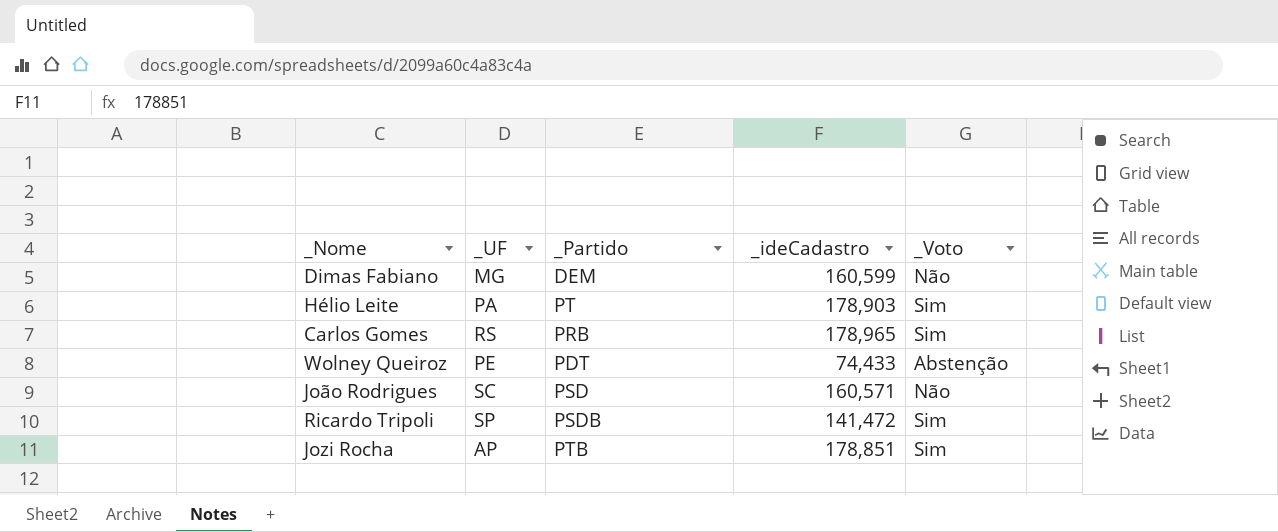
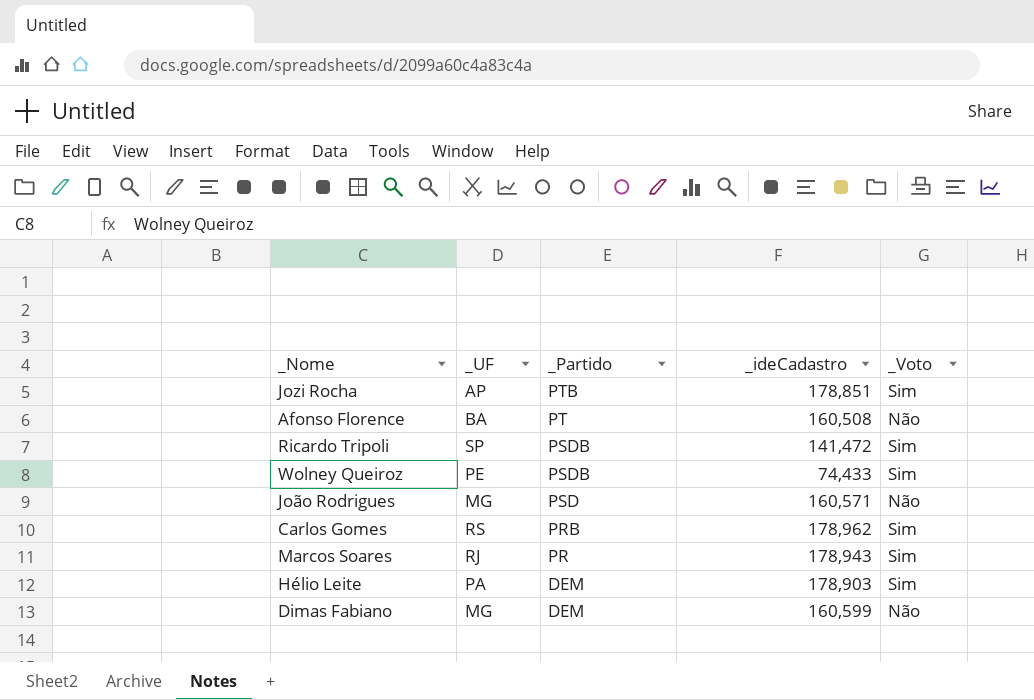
row order: none -> _Partido descending
row Afonso Florence: none -> BA | PT | 160,508 | Não
Wolney Queiroz | _Partido: PDT -> PSDB
Wolney Queiroz | _Voto: Abstenção -> Sim
João Rodrigues | _UF: SC -> MG
Carlos Gomes | _ideCadastro: 178,965 -> 178,962
row Marcos Soares: none -> RJ | PR | 178,943 | Sim
Hélio Leite | _Partido: PT -> DEM

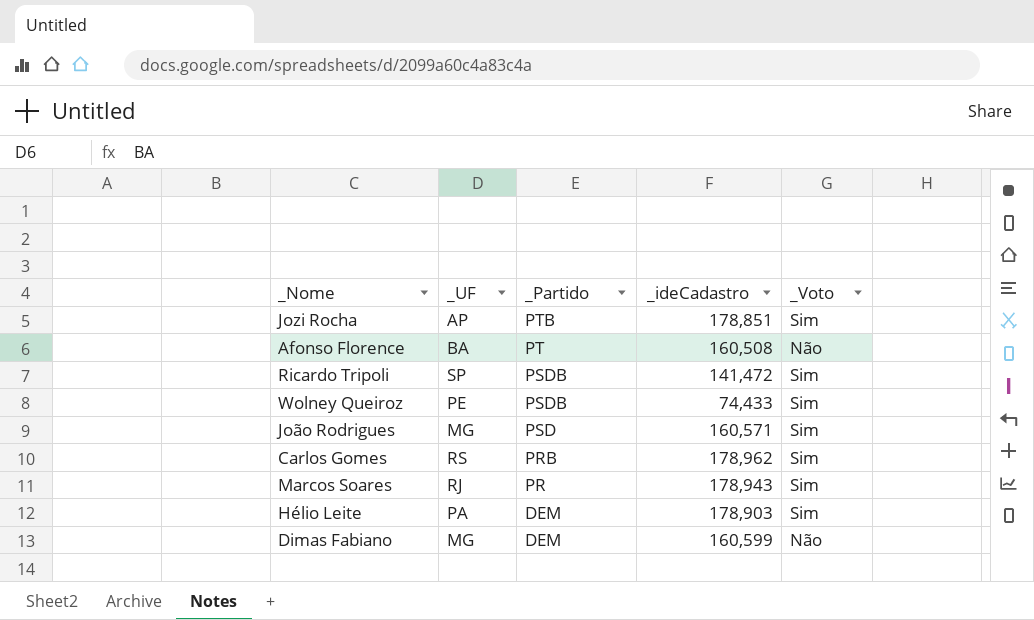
João Rodrigues | _Voto: Não -> Sim

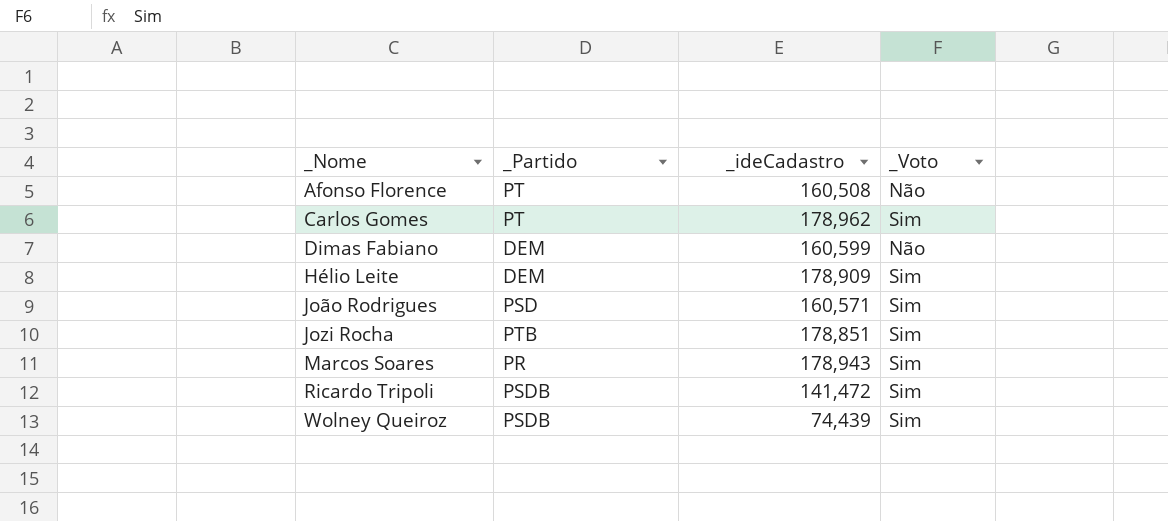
row order: _Partido descending -> _Nome ascending
column _UF | position: 2 -> none
Carlos Gomes | _Partido: PRB -> PT
Hélio Leite | _ideCadastro: 178,903 -> 178,909
Wolney Queiroz | _ideCadastro: 74,433 -> 74,439

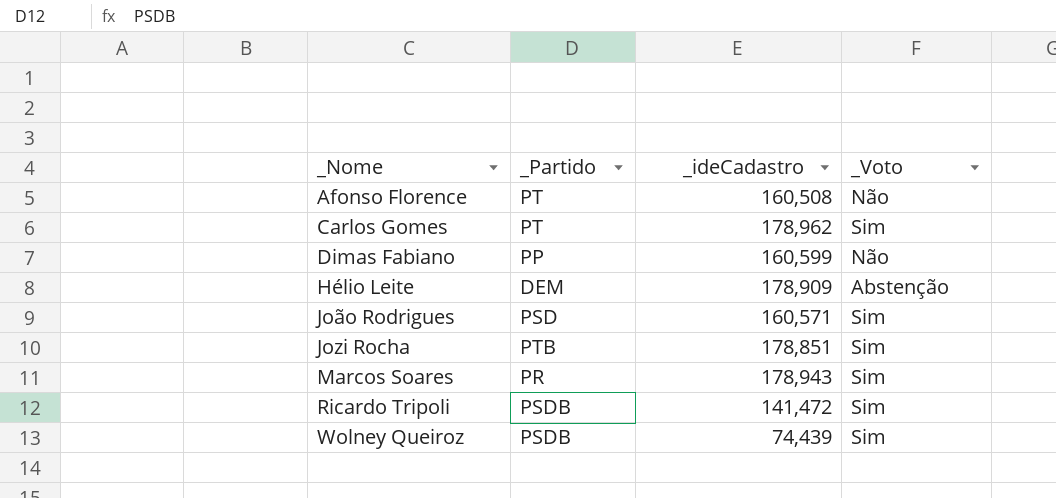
Dimas Fabiano | _Partido: DEM -> PP
Hélio Leite | _Voto: Sim -> Abstenção

